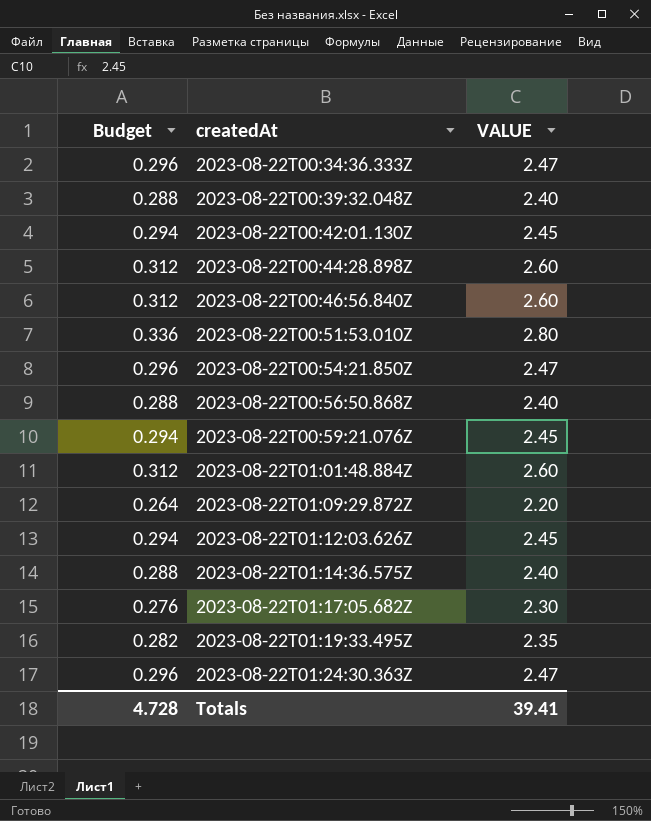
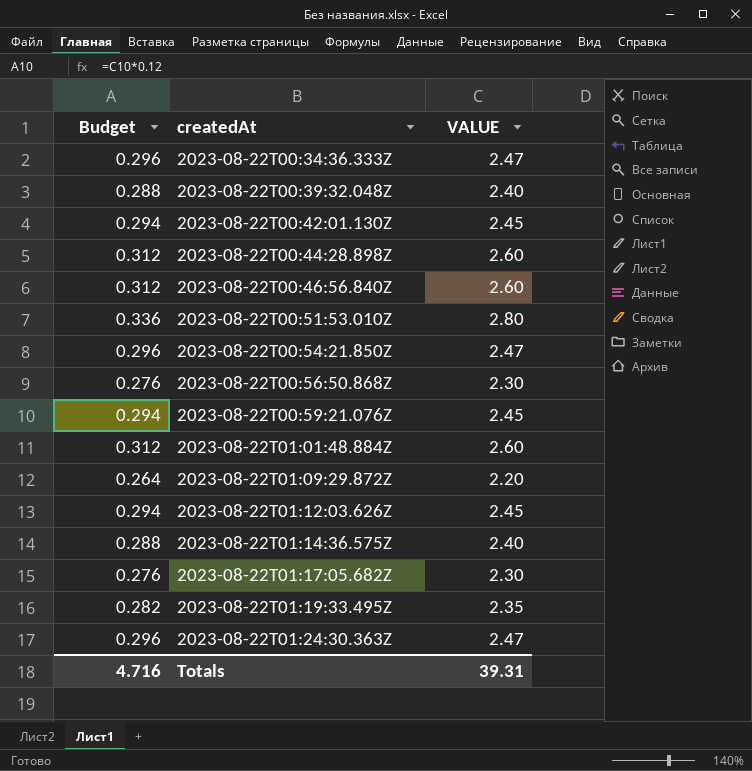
2023-08-22T00:56:50.868Z | Budget: 0.288 -> 0.276
2023-08-22T00:56:50.868Z | VALUE: 2.40 -> 2.30
Totals | Budget: 4.728 -> 4.716
Totals | VALUE: 39.41 -> 39.31

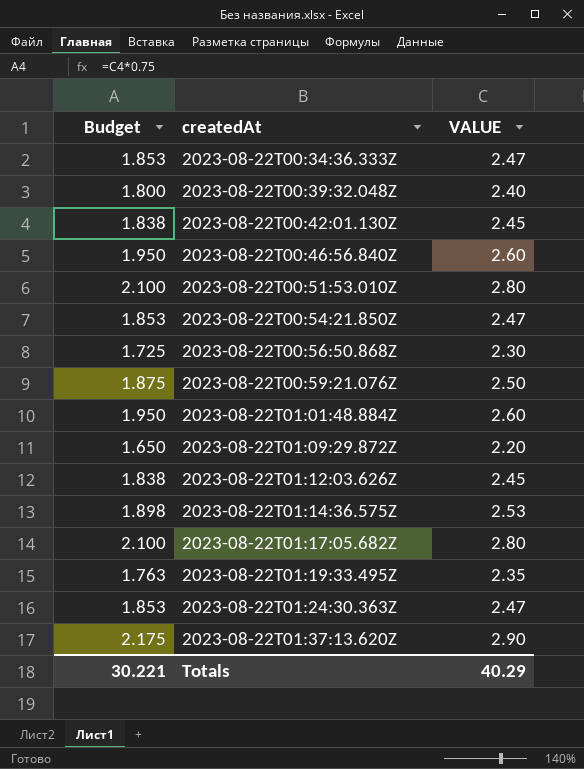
column Budget | formula: [VALUE] * 0.12 -> [VALUE] * 0.75
row 2023-08-22T00:44:28.898Z: 0.312 | 2.60 -> none
2023-08-22T00:59:21.076Z | VALUE: 2.45 -> 2.50
2023-08-22T01:14:36.575Z | VALUE: 2.40 -> 2.53
2023-08-22T01:17:05.682Z | VALUE: 2.30 -> 2.80
row 2023-08-22T01:37:13.620Z: none -> 2.175 | 2.90
Totals | Budget: 4.716 -> 30.221
Totals | VALUE: 39.31 -> 40.29

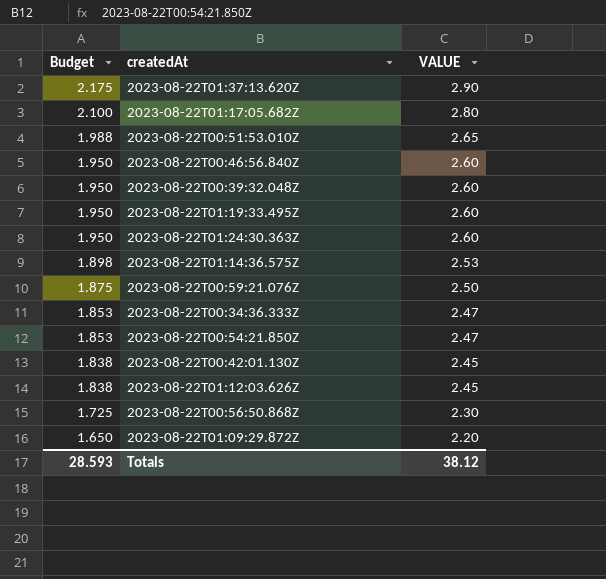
row order: createdAt ascending -> Budget descending
row 2023-08-22T01:01:48.884Z: 1.950 | 2.60 -> none
2023-08-22T00:51:53.010Z | Budget: 2.100 -> 1.988
2023-08-22T00:51:53.010Z | VALUE: 2.80 -> 2.65
2023-08-22T00:39:32.048Z | Budget: 1.800 -> 1.950
2023-08-22T00:39:32.048Z | VALUE: 2.40 -> 2.60
2023-08-22T01:19:33.495Z | Budget: 1.763 -> 1.950
2023-08-22T01:19:33.495Z | VALUE: 2.35 -> 2.60
2023-08-22T01:24:30.363Z | Budget: 1.853 -> 1.950
2023-08-22T01:24:30.363Z | VALUE: 2.47 -> 2.60
Totals | Budget: 30.221 -> 28.593
Totals | VALUE: 40.29 -> 38.12

